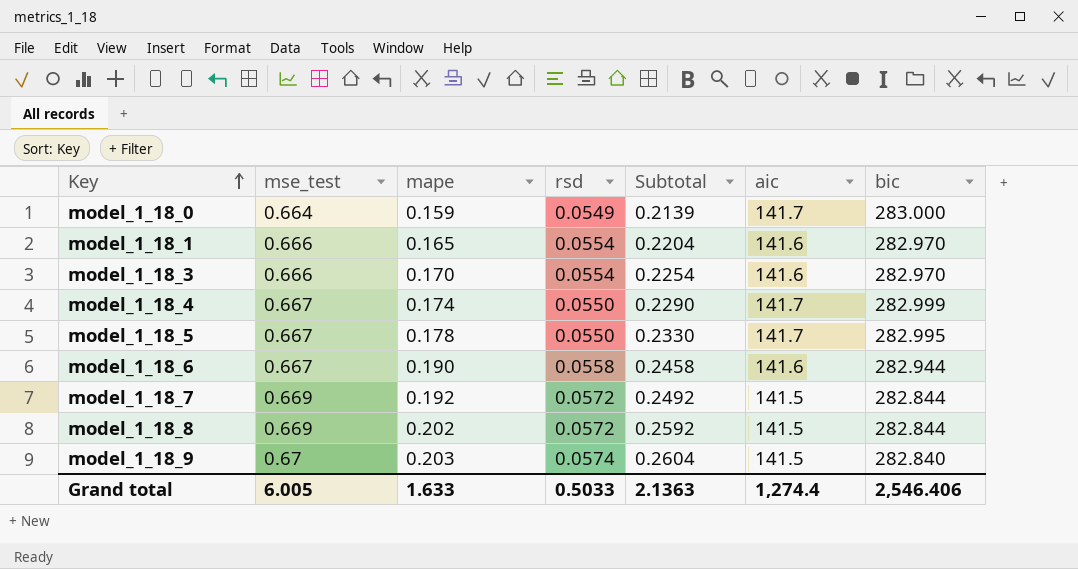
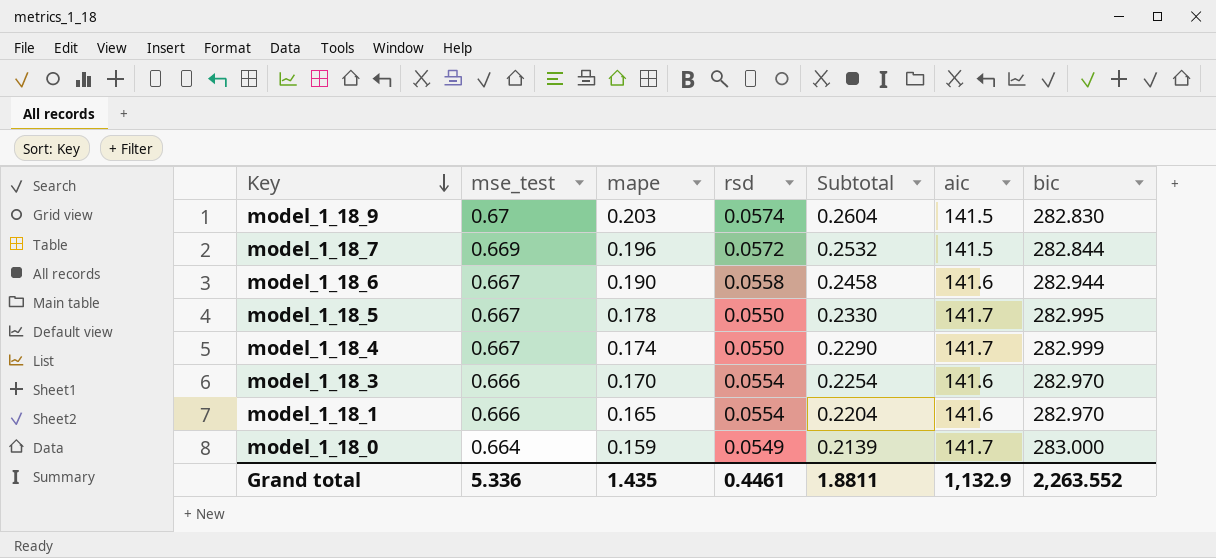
row order: Key ascending -> Key descending
row model_1_18_8: 0.669 | 0.202 | 0.0572 | 0.2592 | 141.5 | 282.844 -> none
model_1_18_9 | bic: 282.840 -> 282.830
model_1_18_7 | mape: 0.192 -> 0.196
model_1_18_7 | Subtotal: 0.2492 -> 0.2532
Grand total | mse_test: 6.005 -> 5.336
Grand total | mape: 1.633 -> 1.435
Grand total | rsd: 0.5033 -> 0.4461
Grand total | Subtotal: 2.1363 -> 1.8811
Grand total | aic: 1,274.4 -> 1,132.9
Grand total | bic: 2,546.406 -> 2,263.552

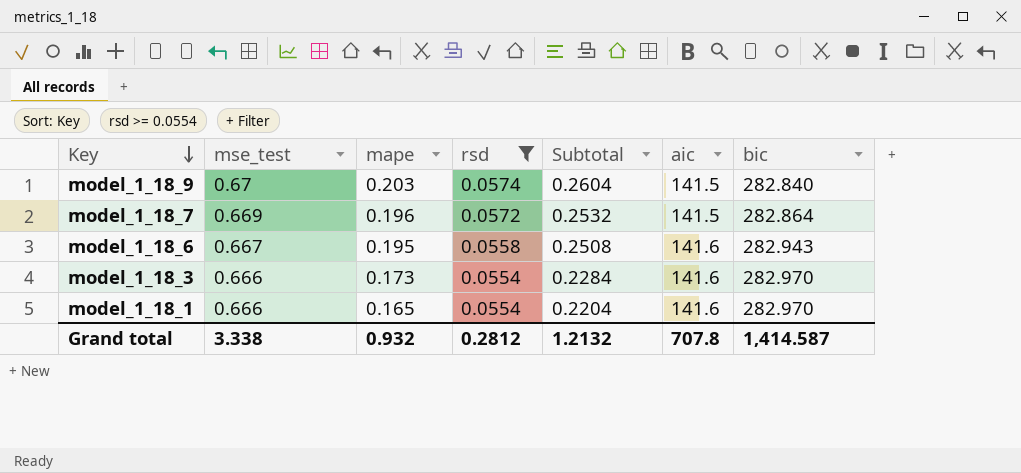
filter: none -> rsd >= 0.0554
model_1_18_9 | bic: 282.830 -> 282.840
model_1_18_7 | bic: 282.844 -> 282.864
model_1_18_6 | mape: 0.190 -> 0.195
model_1_18_6 | Subtotal: 0.2458 -> 0.2508
model_1_18_6 | bic: 282.944 -> 282.943
model_1_18_3 | mape: 0.170 -> 0.173
model_1_18_3 | Subtotal: 0.2254 -> 0.2284
Grand total | mse_test: 5.336 -> 3.338
Grand total | mape: 1.435 -> 0.932
Grand total | rsd: 0.4461 -> 0.2812
Grand total | Subtotal: 1.8811 -> 1.2132
Grand total | aic: 1,132.9 -> 707.8
Grand total | bic: 2,263.552 -> 1,414.587

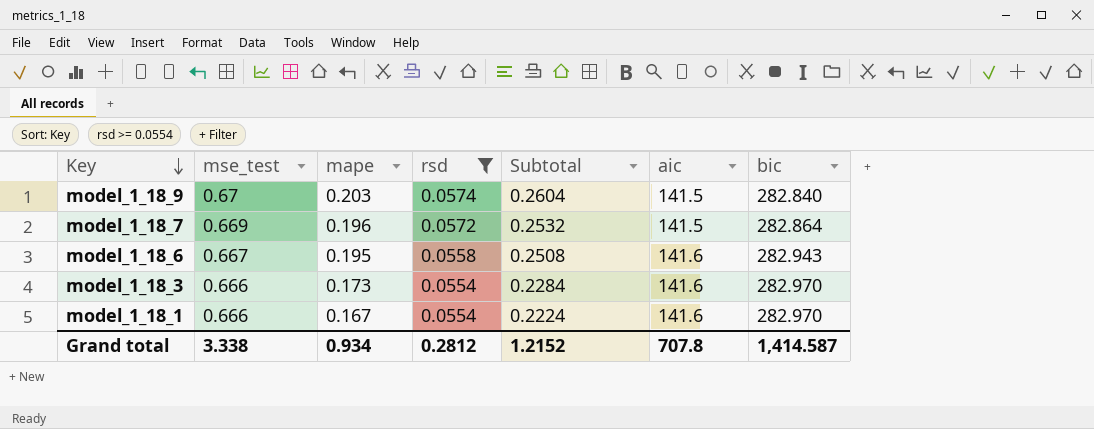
model_1_18_1 | mape: 0.165 -> 0.167
model_1_18_1 | Subtotal: 0.2204 -> 0.2224
Grand total | mape: 0.932 -> 0.934
Grand total | Subtotal: 1.2132 -> 1.2152

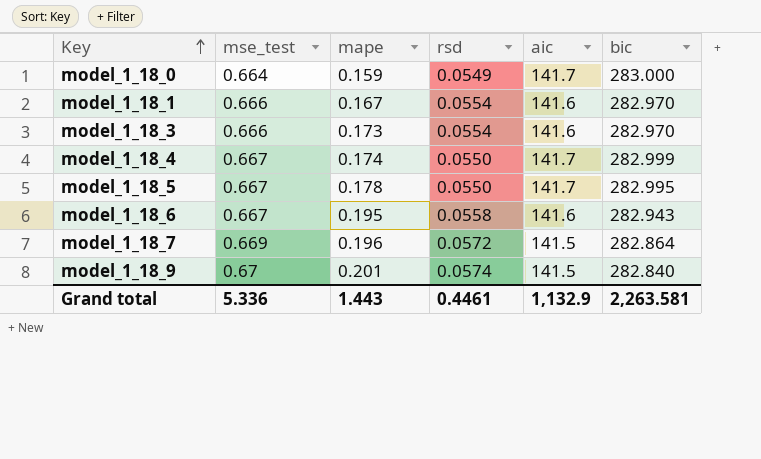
filter: rsd >= 0.0554 -> none
row order: Key descending -> Key ascending
column Subtotal | formula: [mape] + [rsd] -> none
model_1_18_9 | mape: 0.203 -> 0.201
Grand total | mse_test: 3.338 -> 5.336
Grand total | mape: 0.934 -> 1.443
Grand total | rsd: 0.2812 -> 0.4461
Grand total | aic: 707.8 -> 1,132.9
Grand total | bic: 1,414.587 -> 2,263.581

